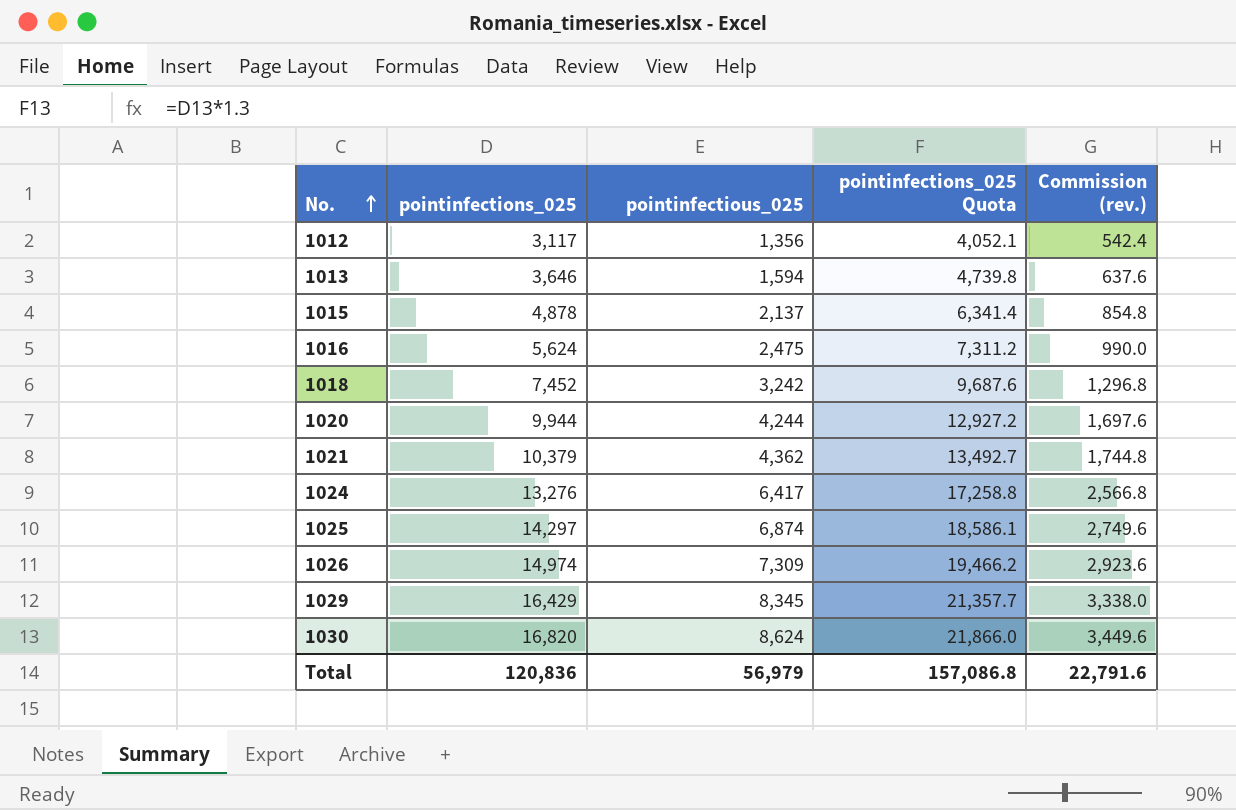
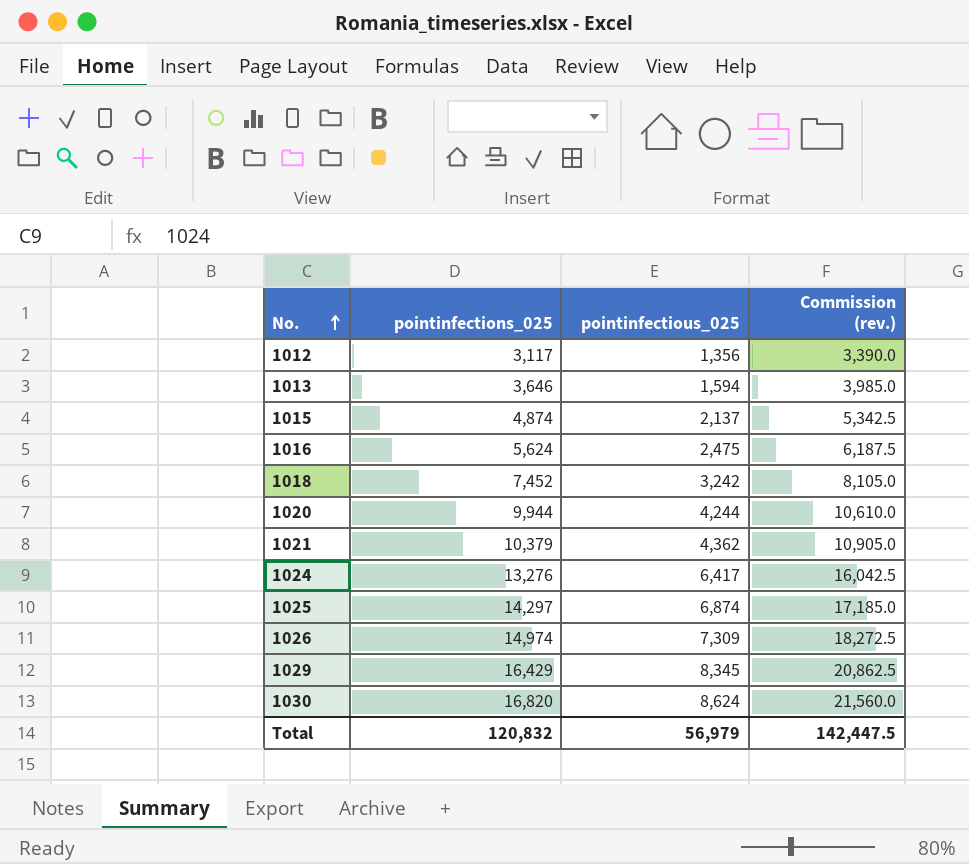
column pointinfections_025 Quota | formula: [pointinfections_025] * 1.3 -> none
column Commission (rev.) | formula: [pointinfectious_025] * 0.4 -> [pointinfectious_025] * 2.5
1015 | pointinfections_025: 4,878 -> 4,874
Total | pointinfections_025: 120,836 -> 120,832
Total | Commission (rev.): 22,791.6 -> 142,447.5

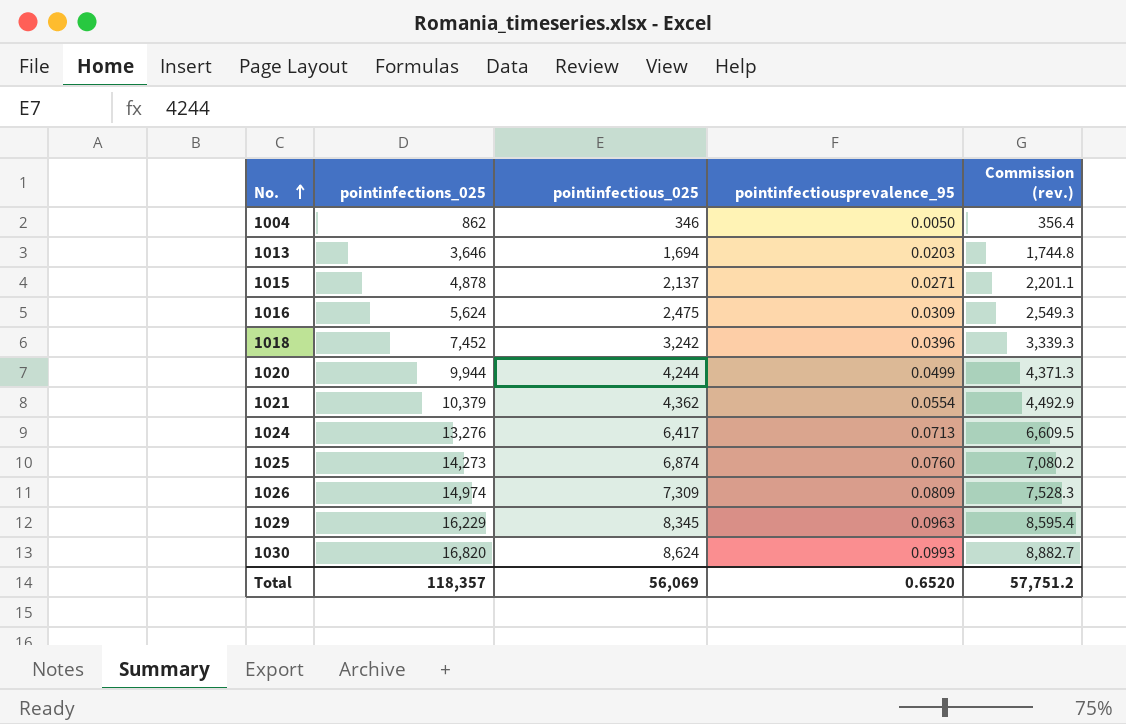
column pointinfectiousprevalence_95 | position: none -> 4
column Commission (rev.) | formula: [pointinfectious_025] * 2.5 -> [pointinfectious_025] * 1.03
row 1012: 3,117 | 1,356 | 3,390.0 -> none
row 1004: none -> 862 | 346 | 0.0050 | 356.4
1013 | pointinfectious_025: 1,594 -> 1,694
1015 | pointinfections_025: 4,874 -> 4,878
1025 | pointinfections_025: 14,297 -> 14,273
1029 | pointinfections_025: 16,429 -> 16,229
Total | pointinfections_025: 120,832 -> 118,357
Total | pointinfectious_025: 56,979 -> 56,069
Total | Commission (rev.): 142,447.5 -> 57,751.2

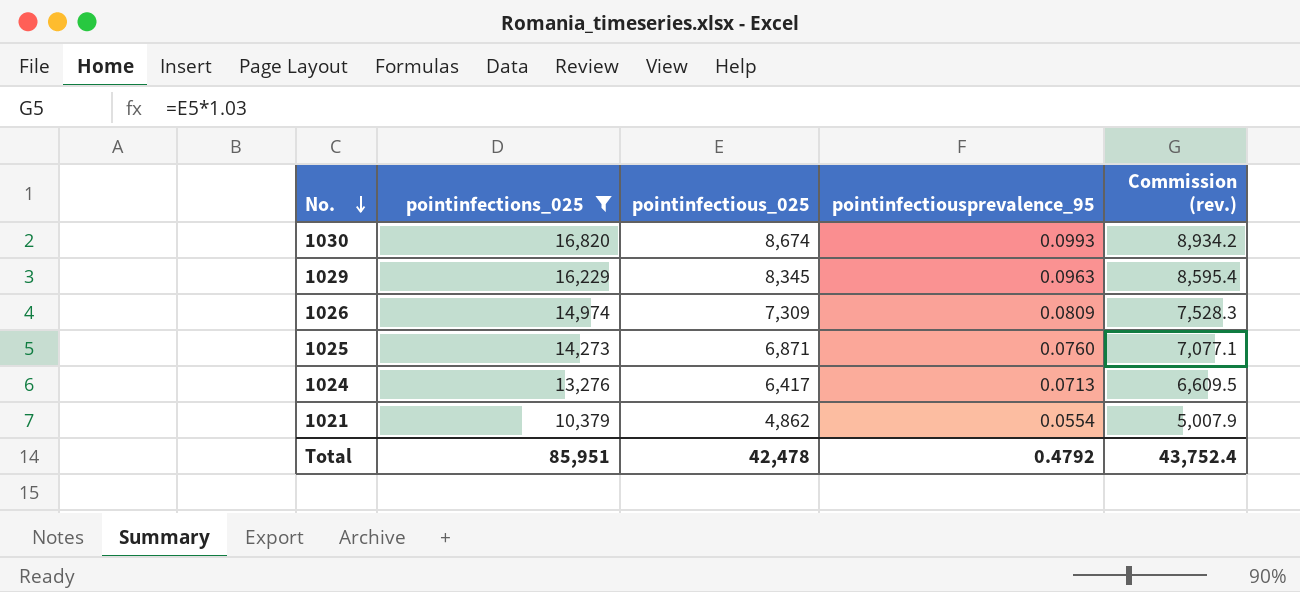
filter: none -> pointinfections_025 >= 10,379
row order: No. ascending -> No. descending
1030 | pointinfectious_025: 8,624 -> 8,674
1030 | Commission (rev.): 8,882.7 -> 8,934.2
1025 | pointinfectious_025: 6,874 -> 6,871
1025 | Commission (rev.): 7,080.2 -> 7,077.1
1021 | pointinfectious_025: 4,362 -> 4,862
1021 | Commission (rev.): 4,492.9 -> 5,007.9
Total | pointinfections_025: 118,357 -> 85,951
Total | pointinfectious_025: 56,069 -> 42,478
Total | pointinfectiousprevalence_95: 0.6520 -> 0.4792
Total | Commission (rev.): 57,751.2 -> 43,752.4

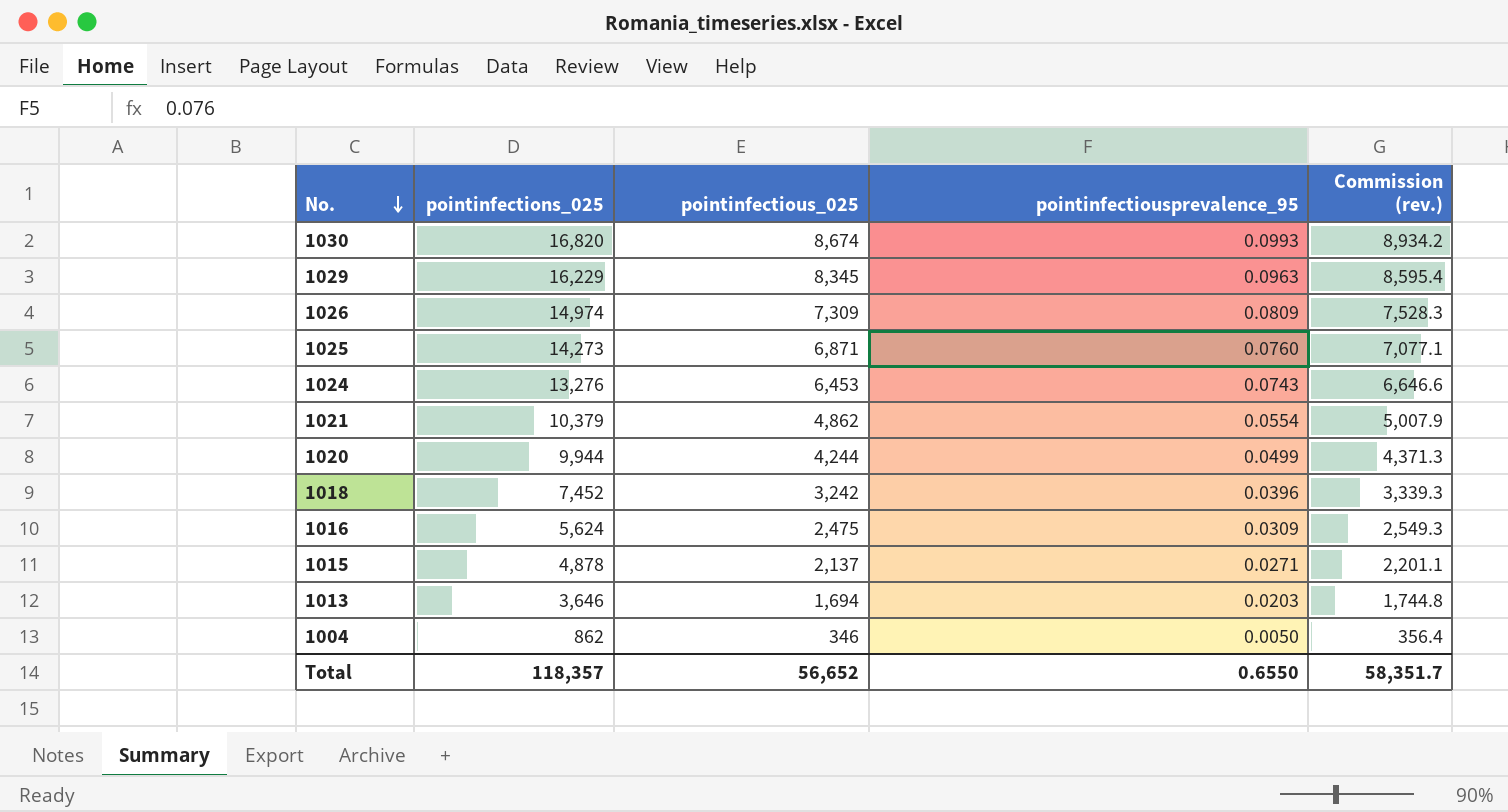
filter: pointinfections_025 >= 10,379 -> none
1024 | pointinfectious_025: 6,417 -> 6,453
1024 | pointinfectiousprevalence_95: 0.0713 -> 0.0743
1024 | Commission (rev.): 6,609.5 -> 6,646.6
Total | pointinfections_025: 85,951 -> 118,357
Total | pointinfectious_025: 42,478 -> 56,652
Total | pointinfectiousprevalence_95: 0.4792 -> 0.6550
Total | Commission (rev.): 43,752.4 -> 58,351.7

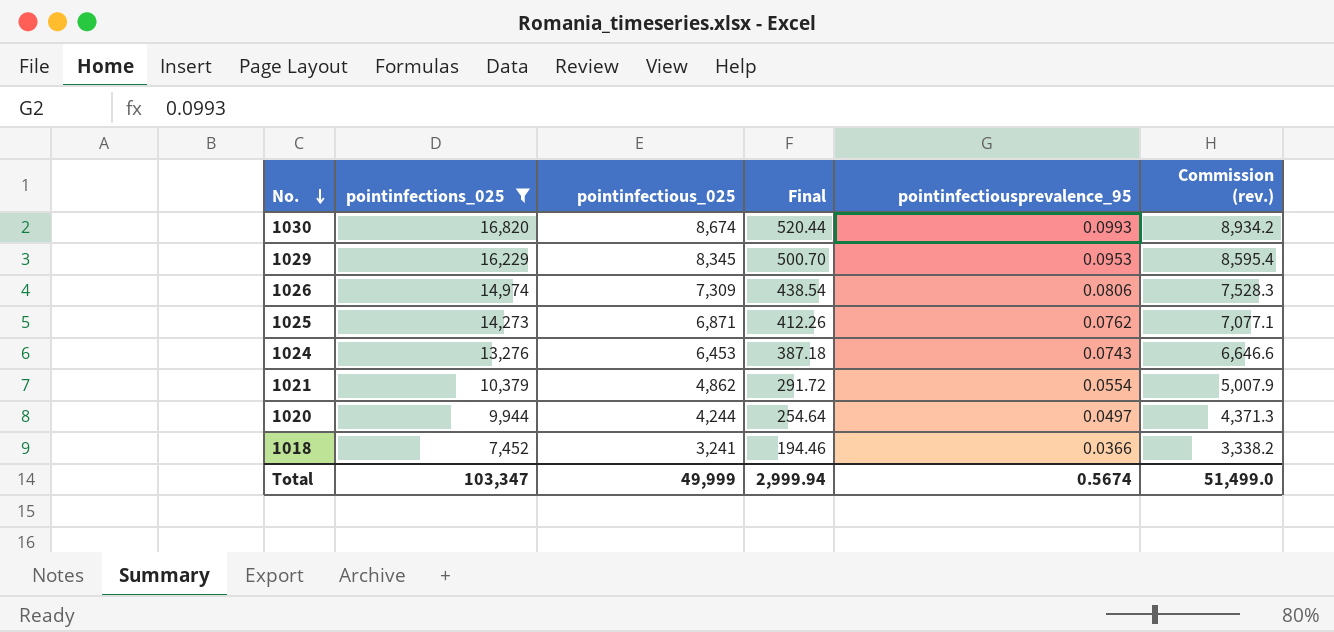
filter: none -> pointinfections_025 >= 7,452
column Final | formula: none -> [pointinfectious_025] * 0.06
1029 | pointinfectiousprevalence_95: 0.0963 -> 0.0953
1026 | pointinfectiousprevalence_95: 0.0809 -> 0.0806
1025 | pointinfectiousprevalence_95: 0.0760 -> 0.0762
1020 | pointinfectiousprevalence_95: 0.0499 -> 0.0497
1018 | pointinfectious_025: 3,242 -> 3,241
1018 | pointinfectiousprevalence_95: 0.0396 -> 0.0366
1018 | Commission (rev.): 3,339.3 -> 3,338.2
Total | pointinfections_025: 118,357 -> 103,347
Total | pointinfectious_025: 56,652 -> 49,999
Total | pointinfectiousprevalence_95: 0.6550 -> 0.5674
Total | Commission (rev.): 58,351.7 -> 51,499.0

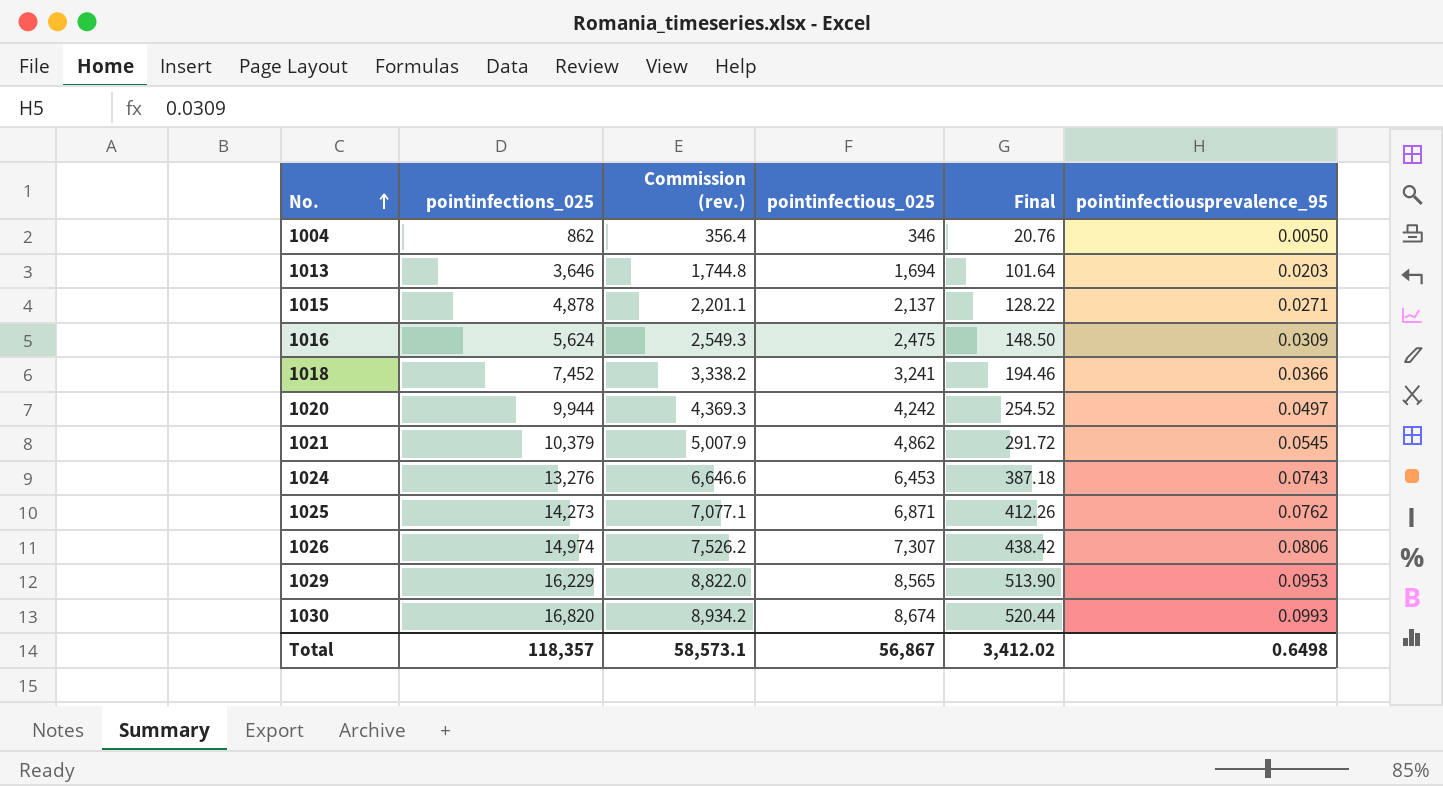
filter: pointinfections_025 >= 7,452 -> none
row order: No. descending -> No. ascending
column Commission (rev.) | position: 6 -> 3
1020 | Commission (rev.): 4,371.3 -> 4,369.3
1020 | pointinfectious_025: 4,244 -> 4,242
1020 | Final: 254.64 -> 254.52
1021 | pointinfectiousprevalence_95: 0.0554 -> 0.0545
1026 | Commission (rev.): 7,528.3 -> 7,526.2
1026 | pointinfectious_025: 7,309 -> 7,307
1026 | Final: 438.54 -> 438.42
1029 | Commission (rev.): 8,595.4 -> 8,822.0
1029 | pointinfectious_025: 8,345 -> 8,565
1029 | Final: 500.70 -> 513.90
Total | pointinfections_025: 103,347 -> 118,357
Total | Commission (rev.): 51,499.0 -> 58,573.1
Total | pointinfectious_025: 49,999 -> 56,867
Total | Final: 2,999.94 -> 3,412.02
Total | pointinfectiousprevalence_95: 0.5674 -> 0.6498

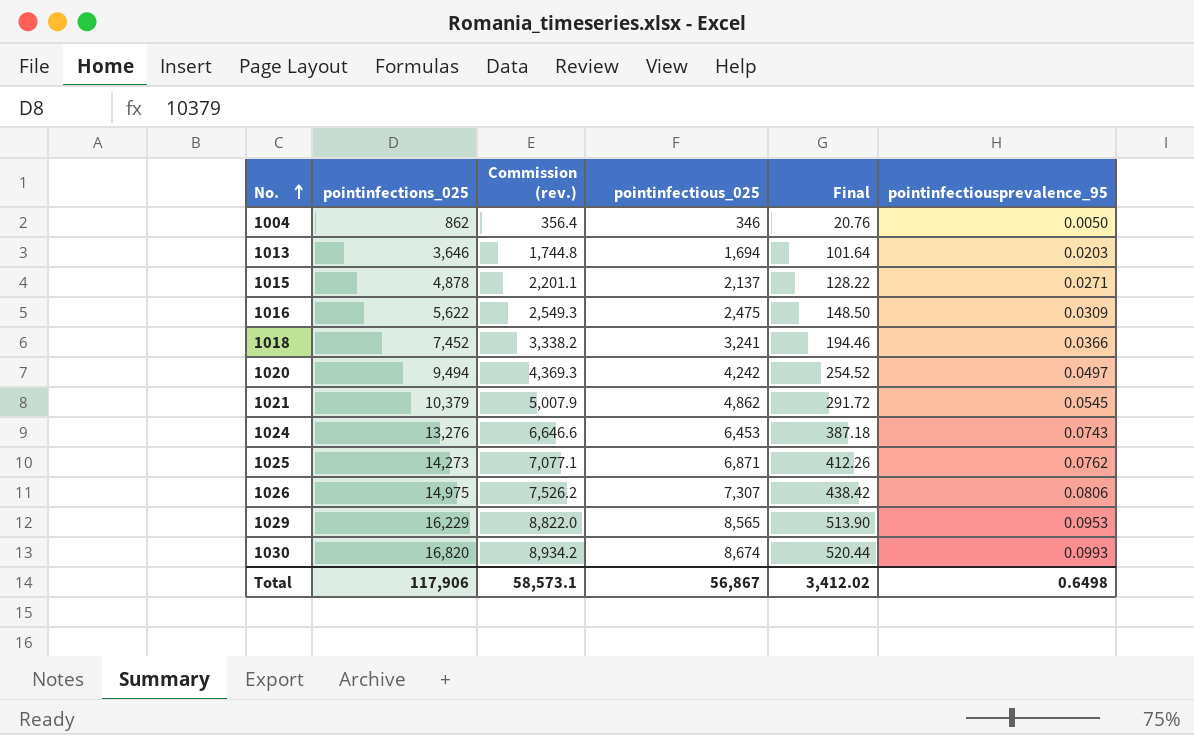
1016 | pointinfections_025: 5,624 -> 5,622
1020 | pointinfections_025: 9,944 -> 9,494
1026 | pointinfections_025: 14,974 -> 14,975
Total | pointinfections_025: 118,357 -> 117,906

